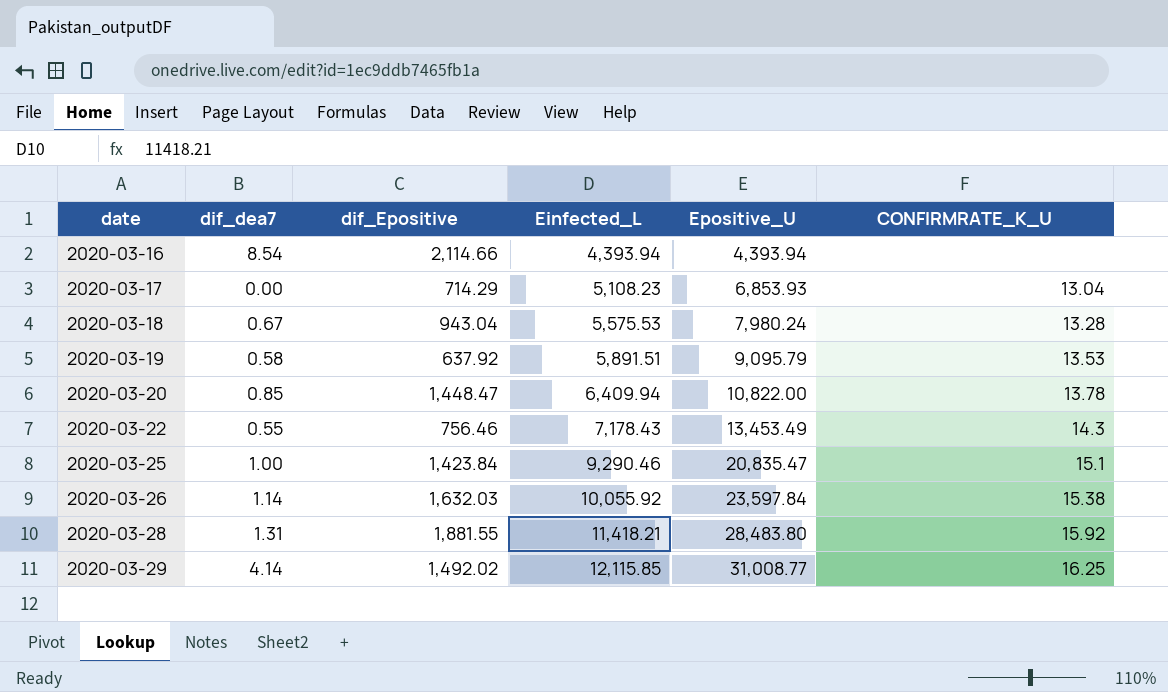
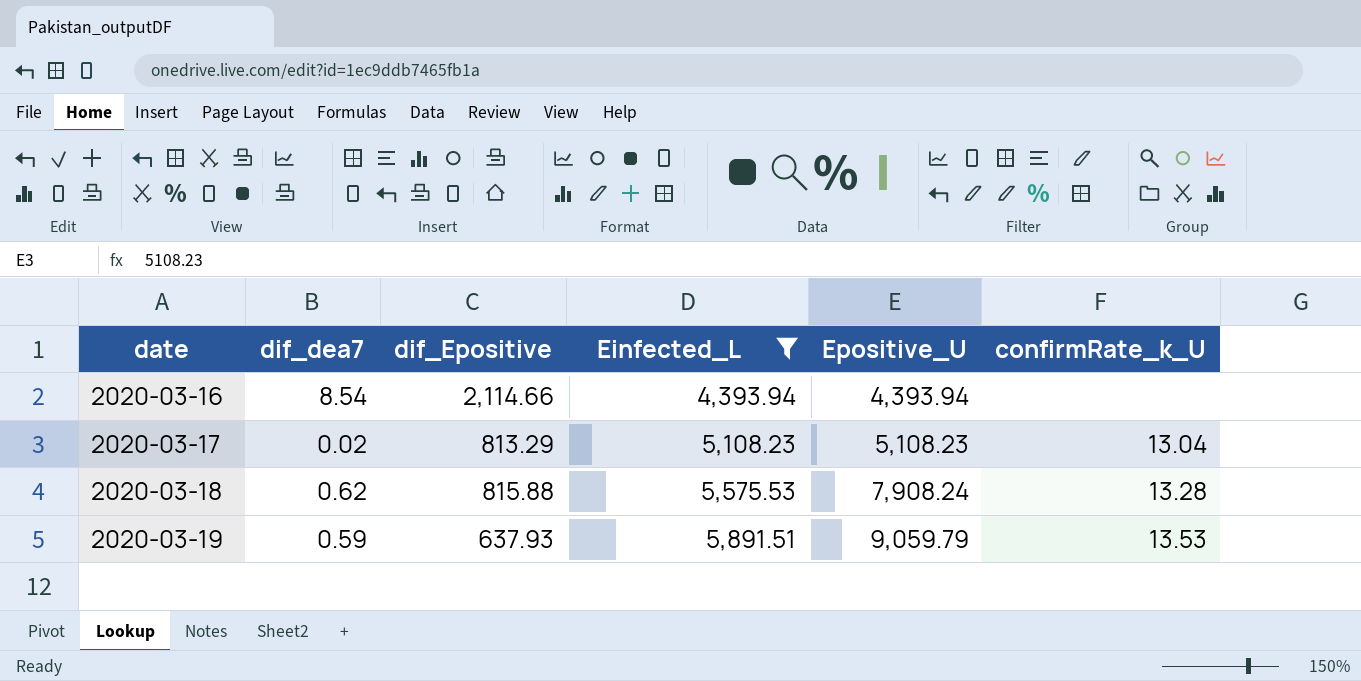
filter: none -> Einfected_L <= 5,891.51
column name: CONFIRMRATE_K_U -> confirmRate_k_U
2020-03-17 | dif_dea7: 0.00 -> 0.02
2020-03-17 | dif_Epositive: 714.29 -> 813.29
2020-03-17 | Epositive_U: 6,853.93 -> 5,108.23
2020-03-18 | dif_dea7: 0.67 -> 0.62
2020-03-18 | dif_Epositive: 943.04 -> 815.88
2020-03-18 | Epositive_U: 7,980.24 -> 7,908.24
2020-03-19 | dif_dea7: 0.58 -> 0.59
2020-03-19 | dif_Epositive: 637.92 -> 637.93
2020-03-19 | Epositive_U: 9,095.79 -> 9,059.79

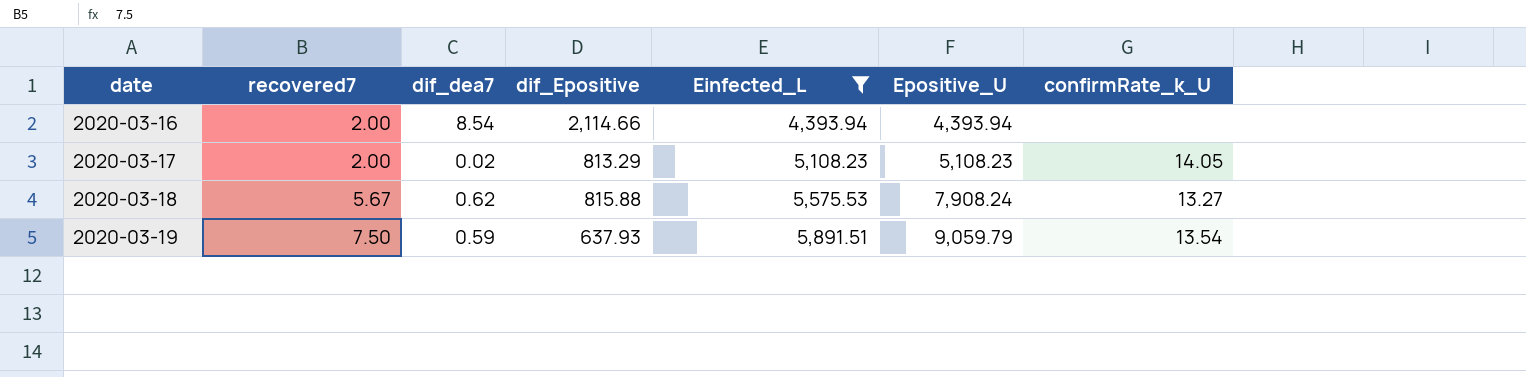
column recovered7 | position: none -> 2
2020-03-17 | confirmRate_k_U: 13.04 -> 14.05
2020-03-18 | confirmRate_k_U: 13.28 -> 13.27
2020-03-19 | confirmRate_k_U: 13.53 -> 13.54

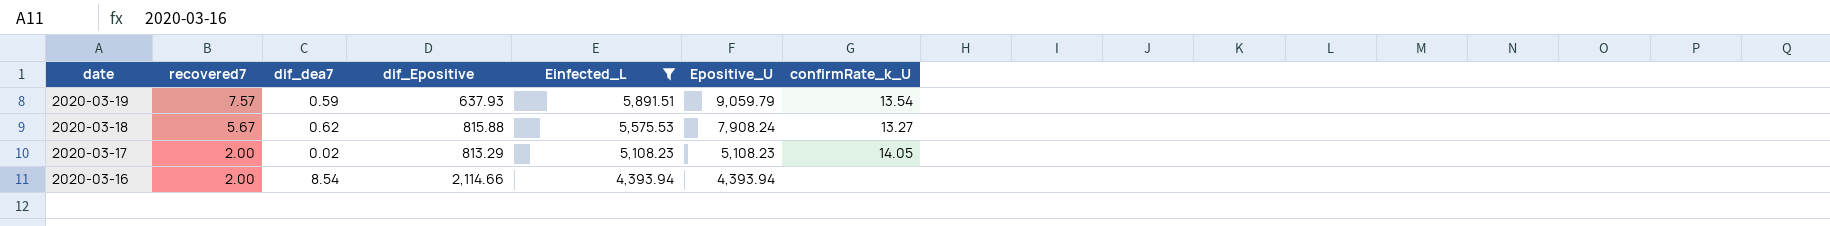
row order: date ascending -> date descending
2020-03-19 | recovered7: 7.50 -> 7.57

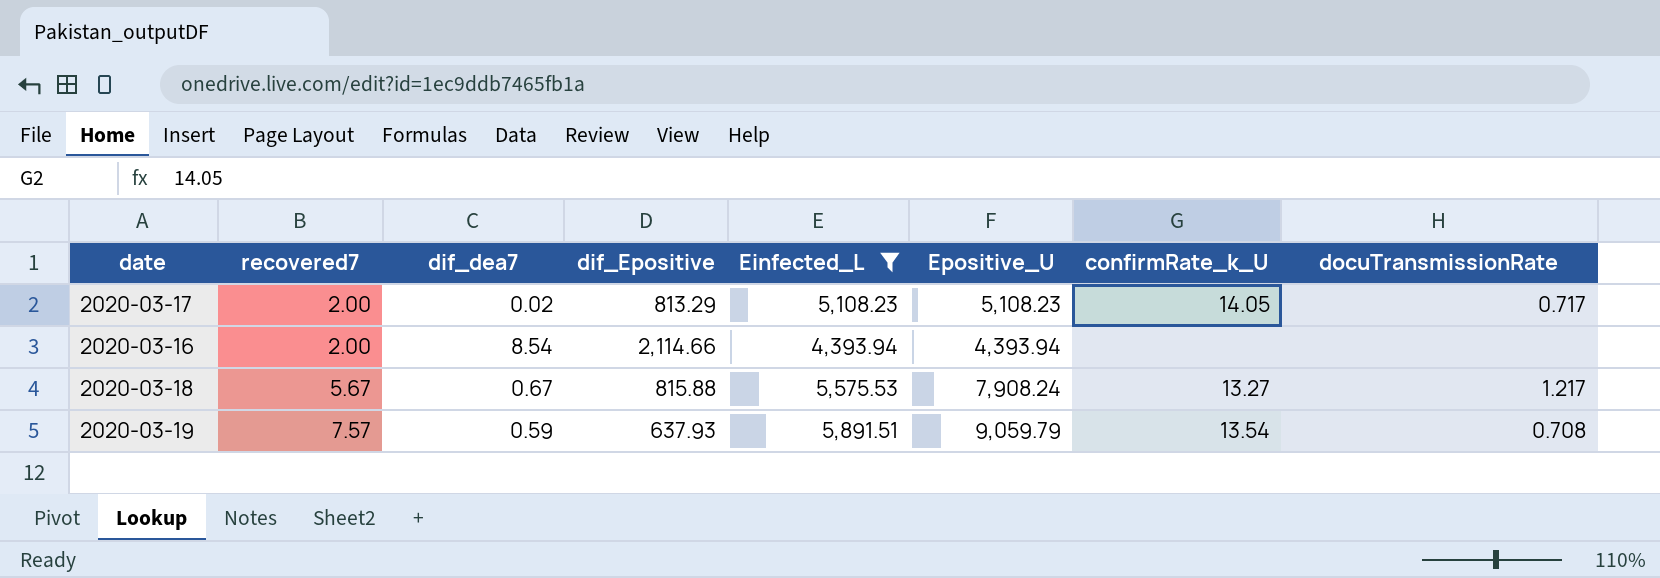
row order: date descending -> recovered7 ascending
column docuTransmissionRate | position: none -> 8
2020-03-18 | dif_dea7: 0.62 -> 0.67

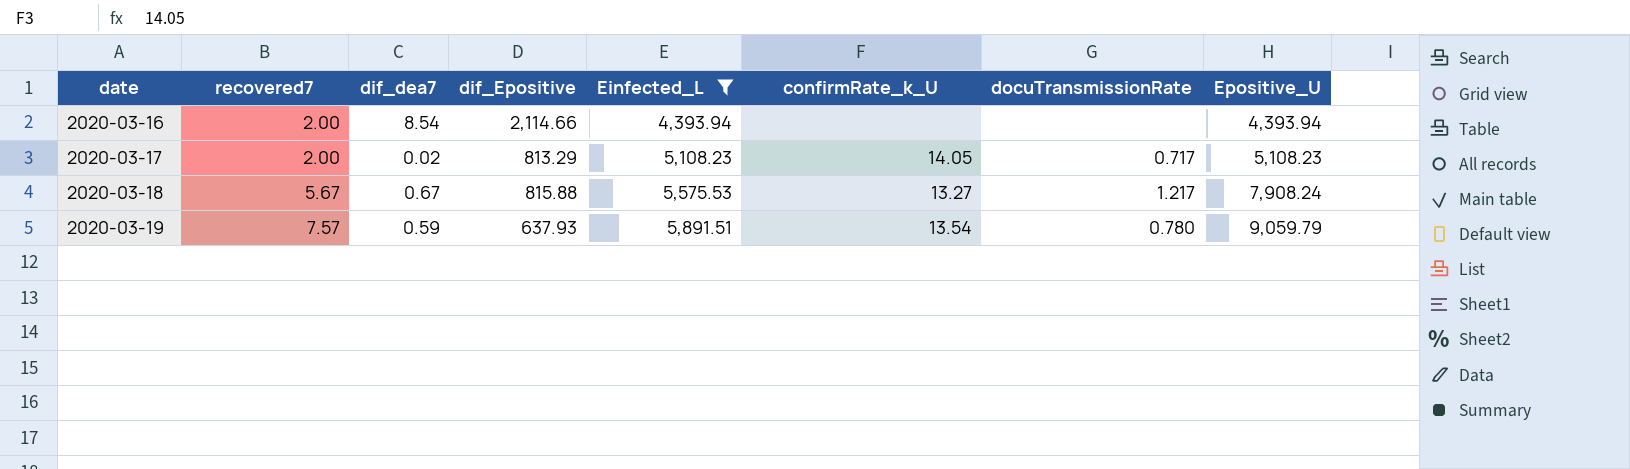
row order: recovered7 ascending -> date ascending
column Epositive_U | position: 6 -> 8
2020-03-19 | docuTransmissionRate: 0.708 -> 0.780

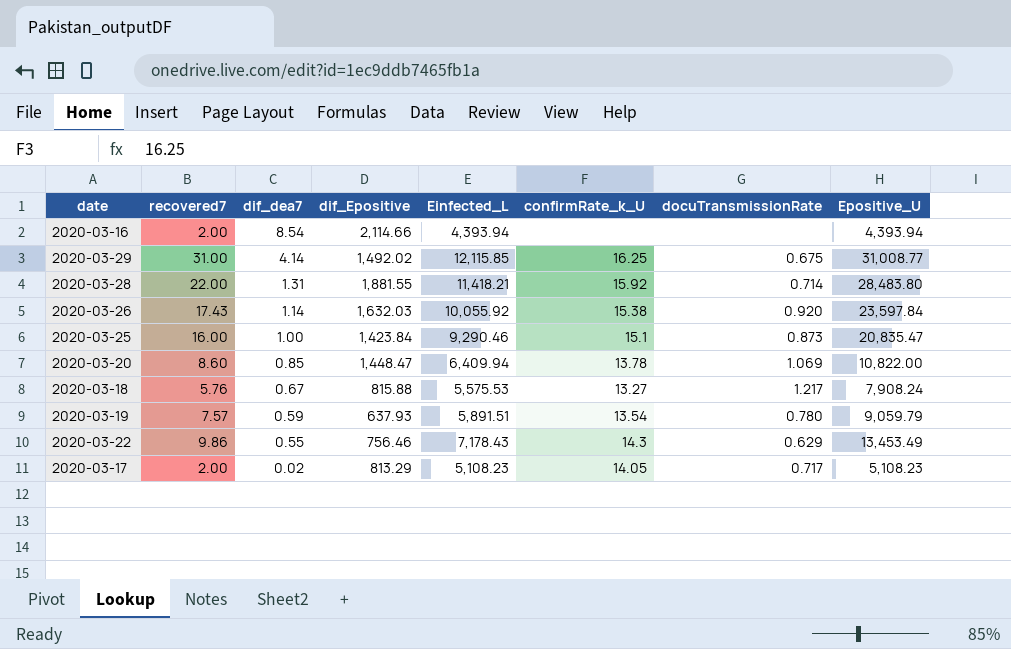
filter: Einfected_L <= 5,891.51 -> none
row order: date ascending -> dif_dea7 descending
2020-03-18 | recovered7: 5.67 -> 5.76

